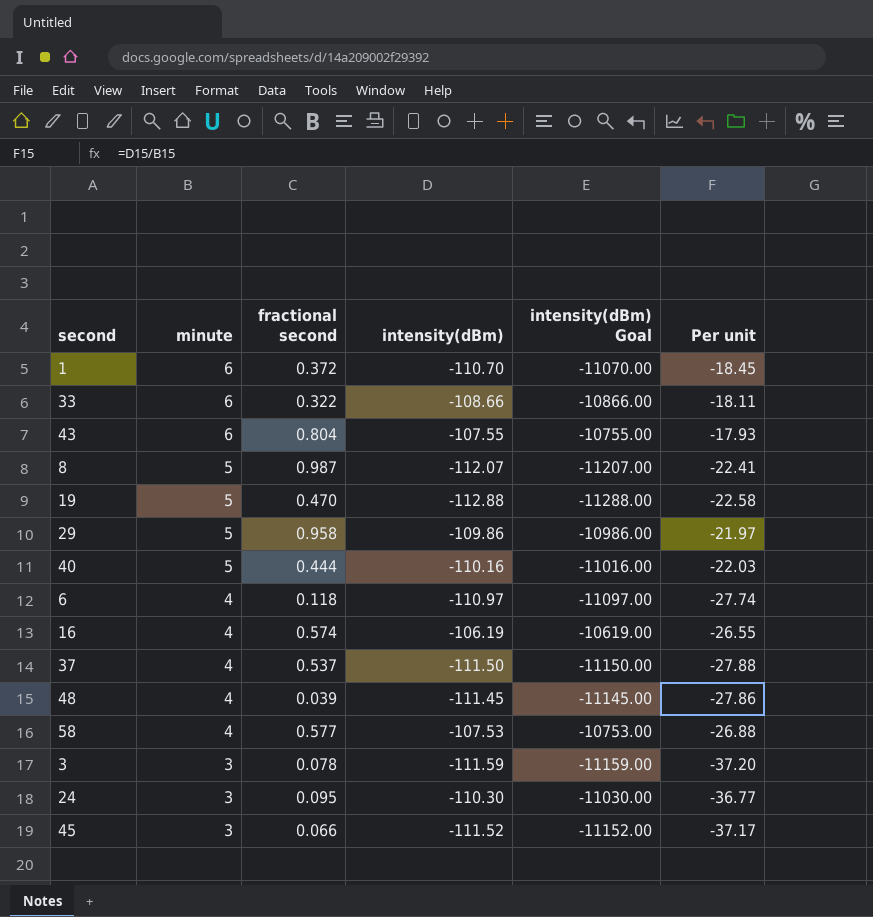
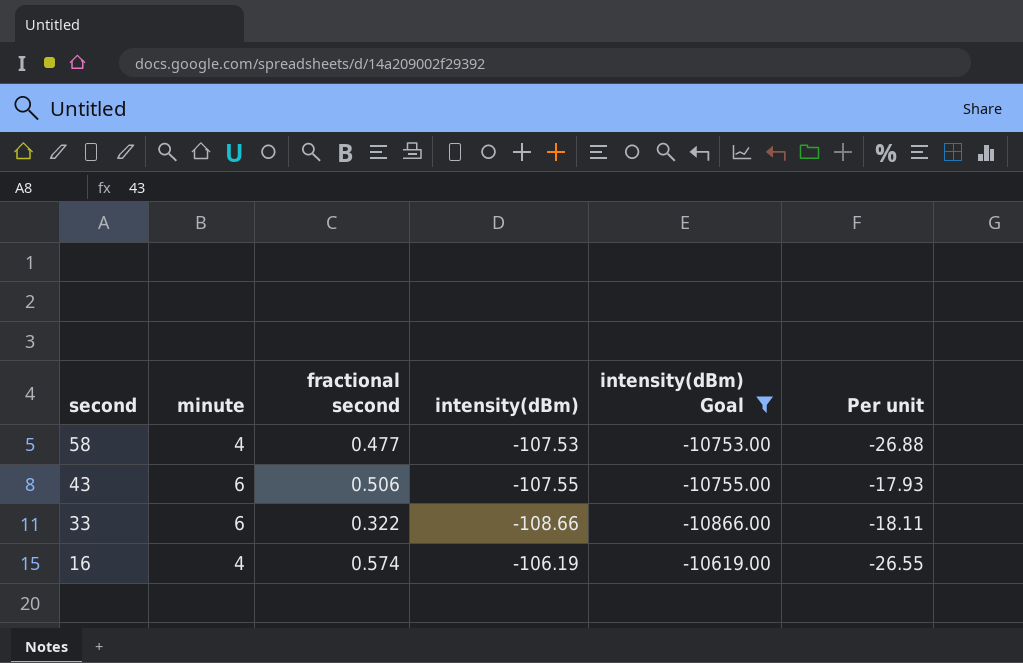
filter: none -> intensity(dBm) Goal >= -10866.00
row order: minute descending -> second descending
58 | fractional second: 0.577 -> 0.477
43 | fractional second: 0.804 -> 0.506

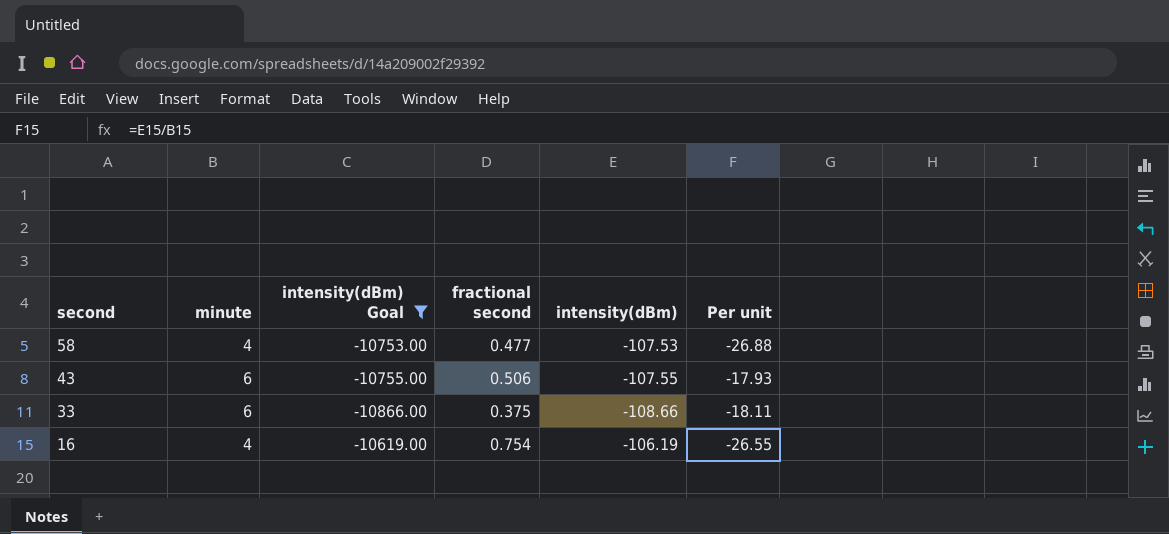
column intensity(dBm) Goal | position: 5 -> 3
33 | fractional second: 0.322 -> 0.375
16 | fractional second: 0.574 -> 0.754

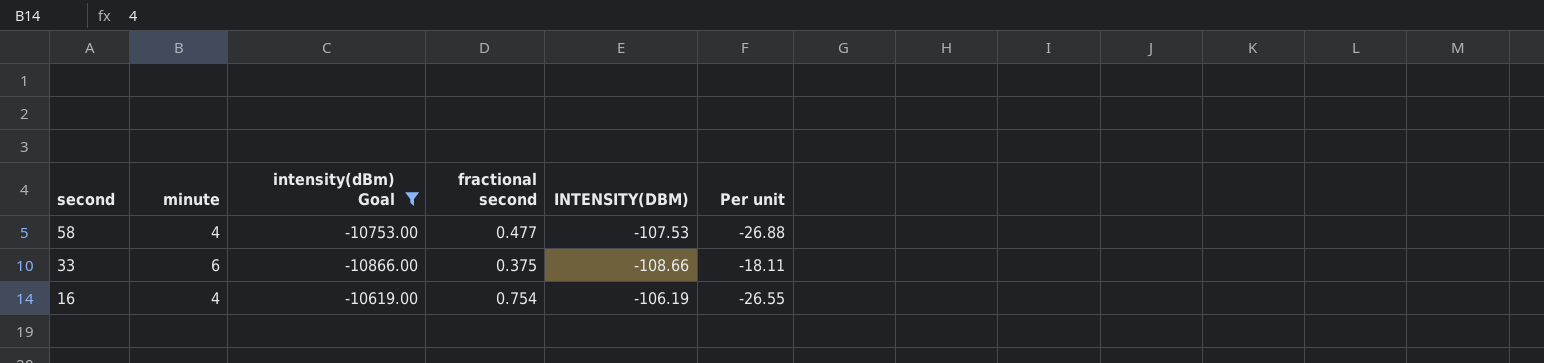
column name: intensity(dBm) -> INTENSITY(DBM)
row 43: 6 | -10755.00 | 0.506 | -107.55 | -17.93 -> none

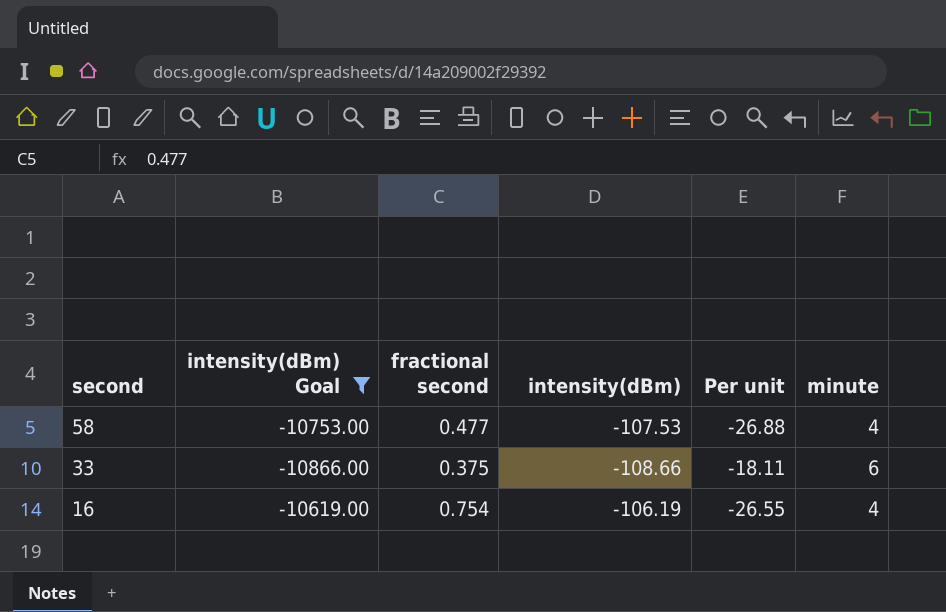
column name: INTENSITY(DBM) -> intensity(dBm)
column minute | position: 2 -> 6

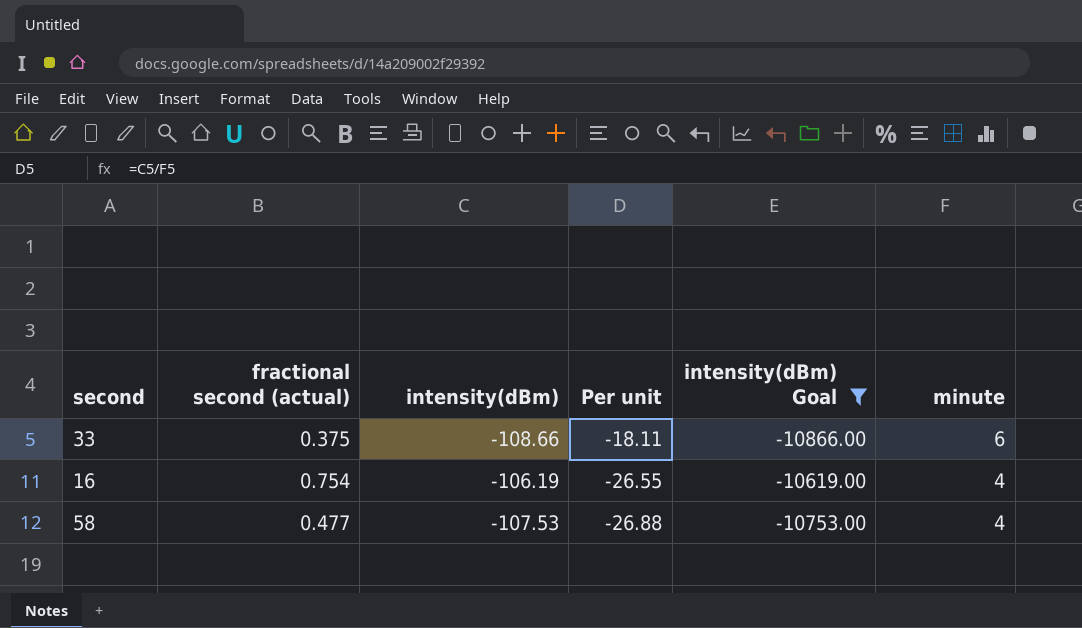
row order: second descending -> Per unit descending
column name: fractional second -> fractional second (actual)
column intensity(dBm) Goal | position: 2 -> 5

